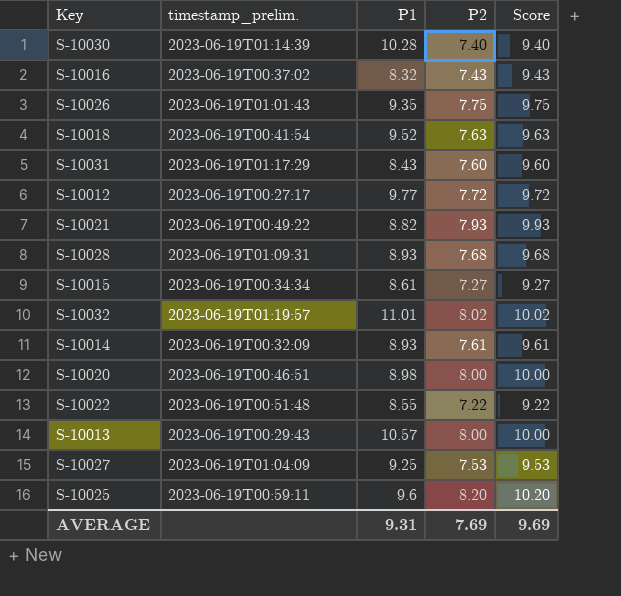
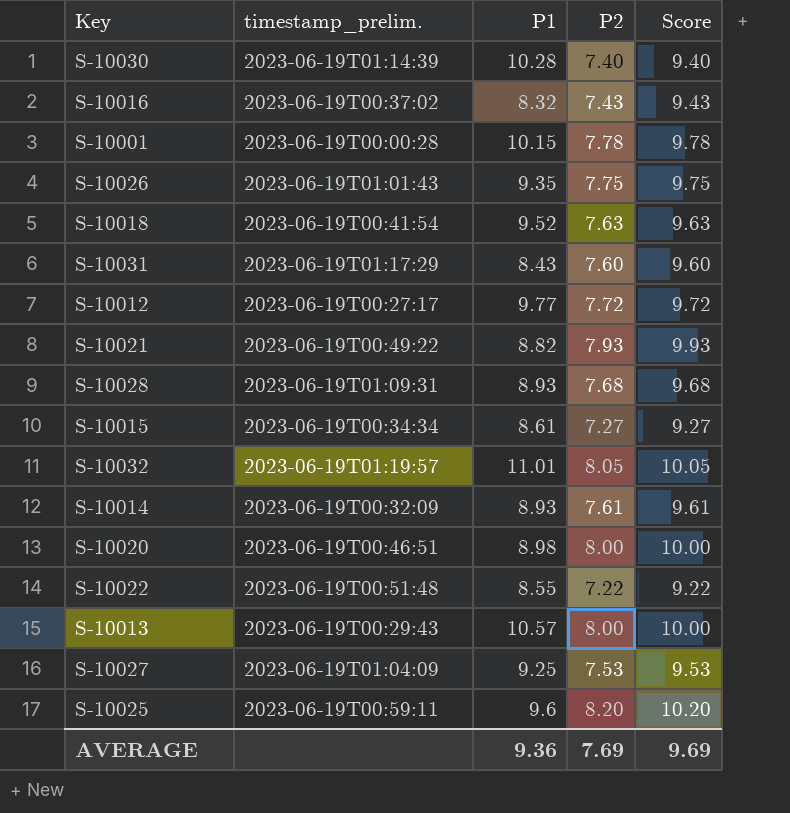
row S-10001: none -> 2023-06-19T00:00:28 | 10.15 | 7.78 | 9.78
S-10032 | P2: 8.02 -> 8.05
S-10032 | Score: 10.02 -> 10.05
AVERAGE | P1: 9.31 -> 9.36

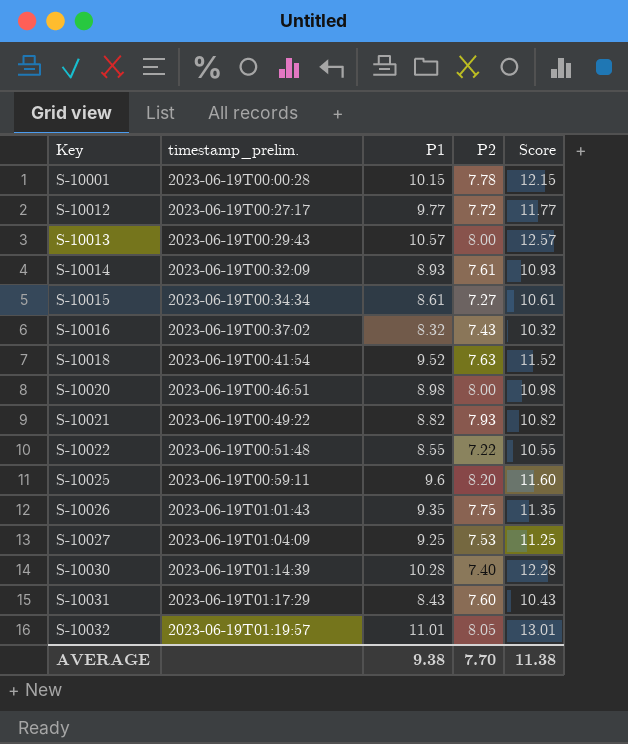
row order: none -> Key ascending
column Score | formula: [P2] + 2 -> [P1] + 2
row S-10028: 2023-06-19T01:09:31 | 8.93 | 7.68 | 9.68 -> none
AVERAGE | P1: 9.36 -> 9.38
AVERAGE | P2: 7.69 -> 7.70
AVERAGE | Score: 9.69 -> 11.38

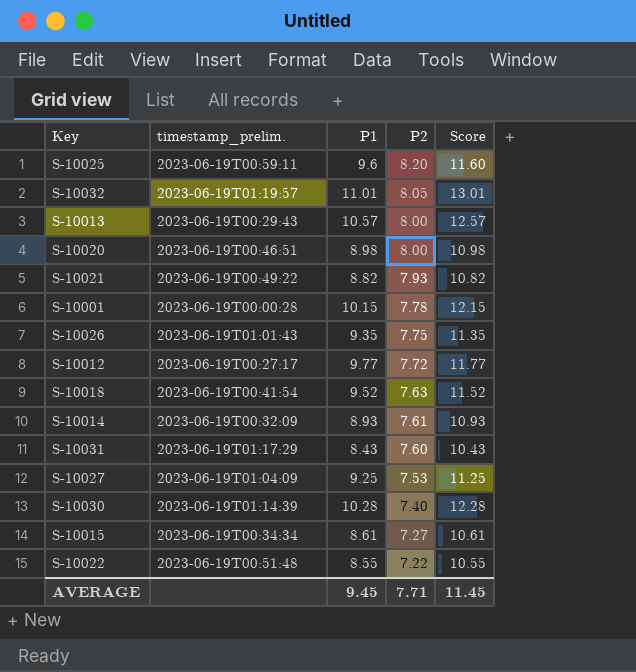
row order: Key ascending -> P2 descending
row S-10016: 2023-06-19T00:37:02 | 8.32 | 7.43 | 10.32 -> none
AVERAGE | P1: 9.38 -> 9.45
AVERAGE | P2: 7.70 -> 7.71
AVERAGE | Score: 11.38 -> 11.45

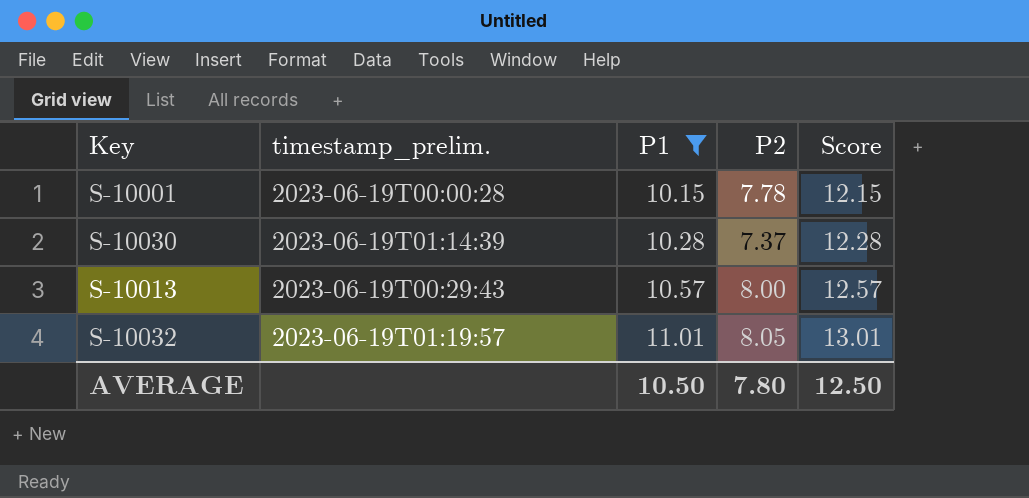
filter: none -> P1 >= 10.15
row order: P2 descending -> P1 ascending
S-10030 | P2: 7.40 -> 7.37
AVERAGE | P1: 9.45 -> 10.50
AVERAGE | P2: 7.71 -> 7.80
AVERAGE | Score: 11.45 -> 12.50

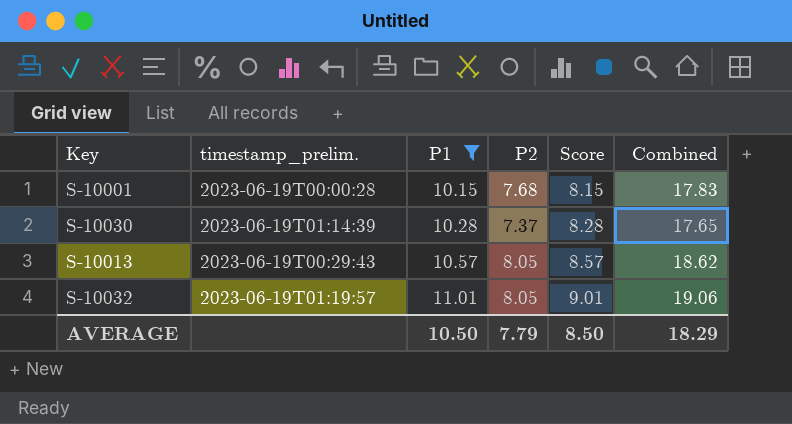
column Score | formula: [P1] + 2 -> [P1] - 2
column Combined | formula: none -> [P1] + [P2]
S-10001 | P2: 7.78 -> 7.68
S-10013 | P2: 8.00 -> 8.05
AVERAGE | P2: 7.80 -> 7.79
AVERAGE | Score: 12.50 -> 8.50

